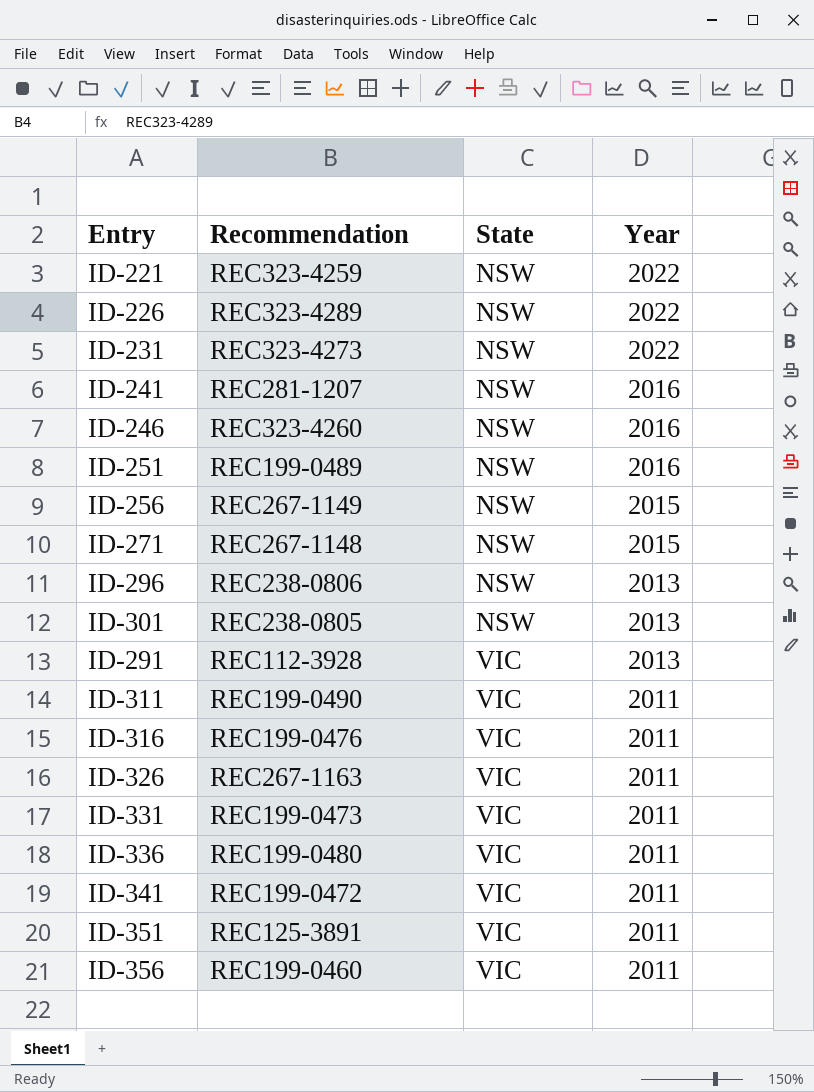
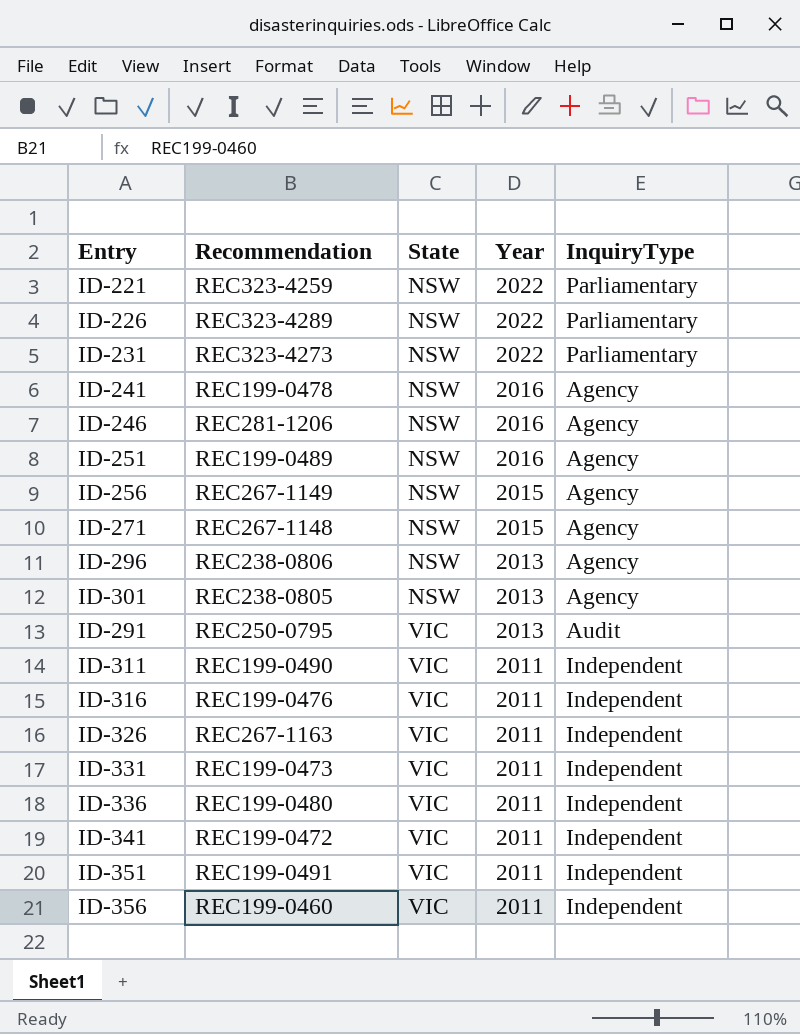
column InquiryType | position: none -> 5
ID-241 | Recommendation: REC281-1207 -> REC199-0478
ID-246 | Recommendation: REC323-4260 -> REC281-1206
ID-291 | Recommendation: REC112-3928 -> REC250-0795
ID-351 | Recommendation: REC125-3891 -> REC199-0491

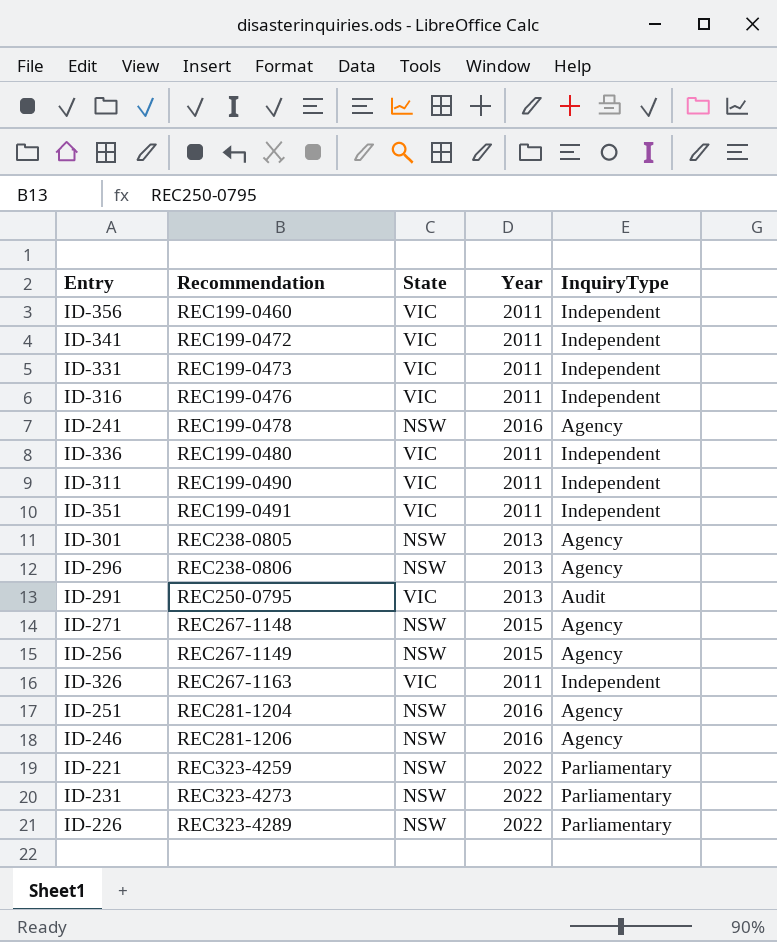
row order: State ascending -> Recommendation ascending
ID-251 | Recommendation: REC199-0489 -> REC281-1204

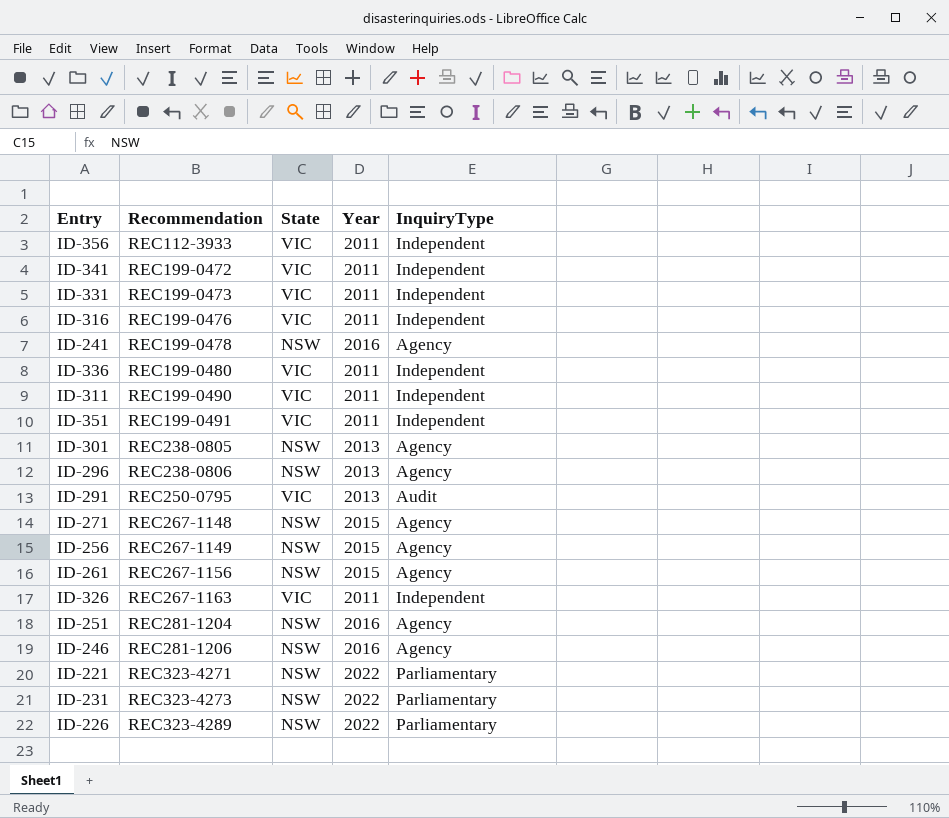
ID-356 | Recommendation: REC199-0460 -> REC112-3933
row ID-261: none -> REC267-1156 | NSW | 2015 | Agency
ID-221 | Recommendation: REC323-4259 -> REC323-4271

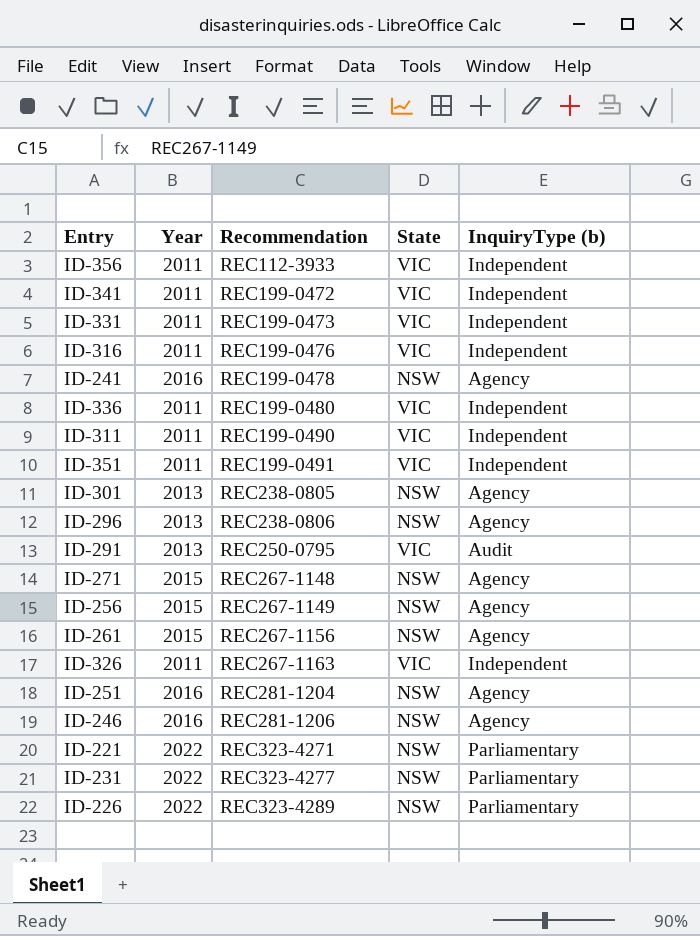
column Year | position: 4 -> 2
column name: InquiryType -> InquiryType (b)
ID-231 | Recommendation: REC323-4273 -> REC323-4277

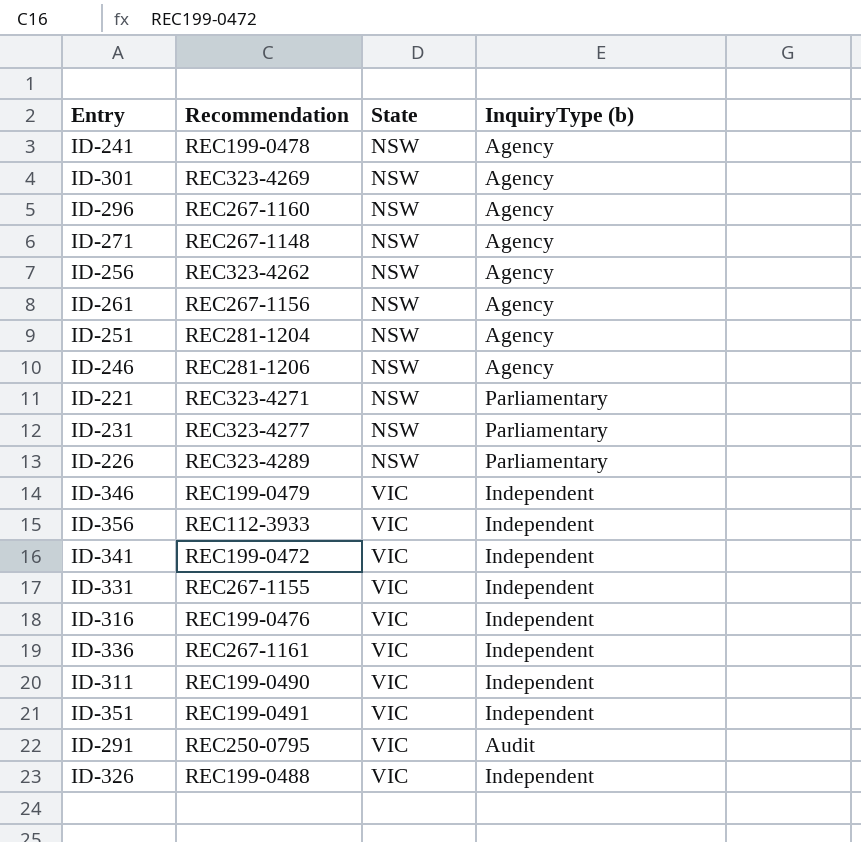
row order: Recommendation ascending -> State ascending
column Year | position: 2 -> none
ID-301 | Recommendation: REC238-0805 -> REC323-4269
ID-296 | Recommendation: REC238-0806 -> REC267-1160
ID-256 | Recommendation: REC267-1149 -> REC323-4262
row ID-346: none -> REC199-0479 | VIC | Independent
ID-331 | Recommendation: REC199-0473 -> REC267-1155
ID-336 | Recommendation: REC199-0480 -> REC267-1161
ID-326 | Recommendation: REC267-1163 -> REC199-0488

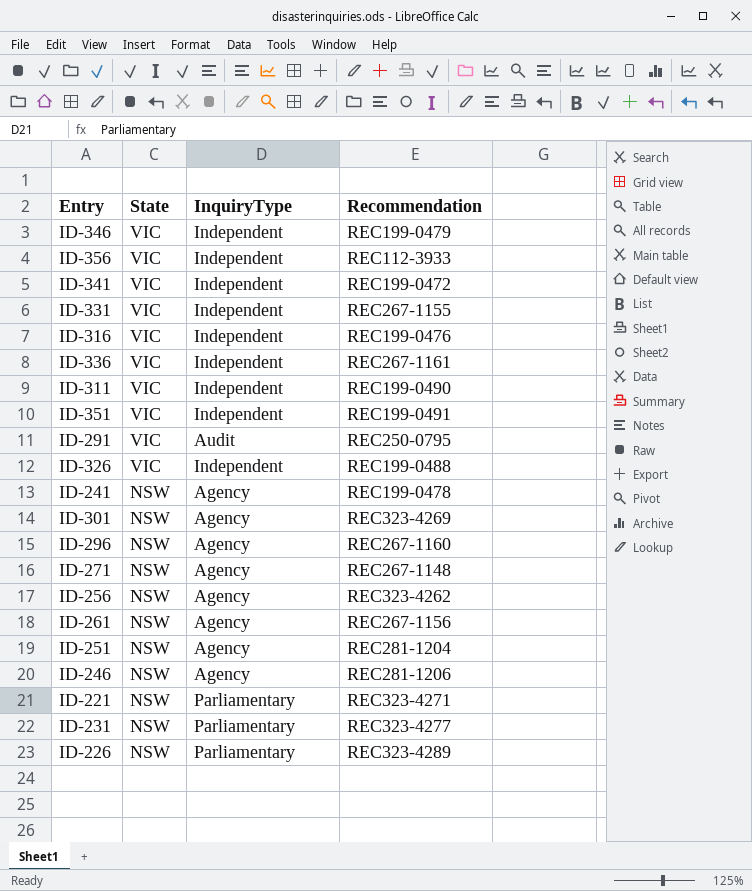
row order: State ascending -> State descending
column name: InquiryType (b) -> InquiryType
column Recommendation | position: 2 -> 4

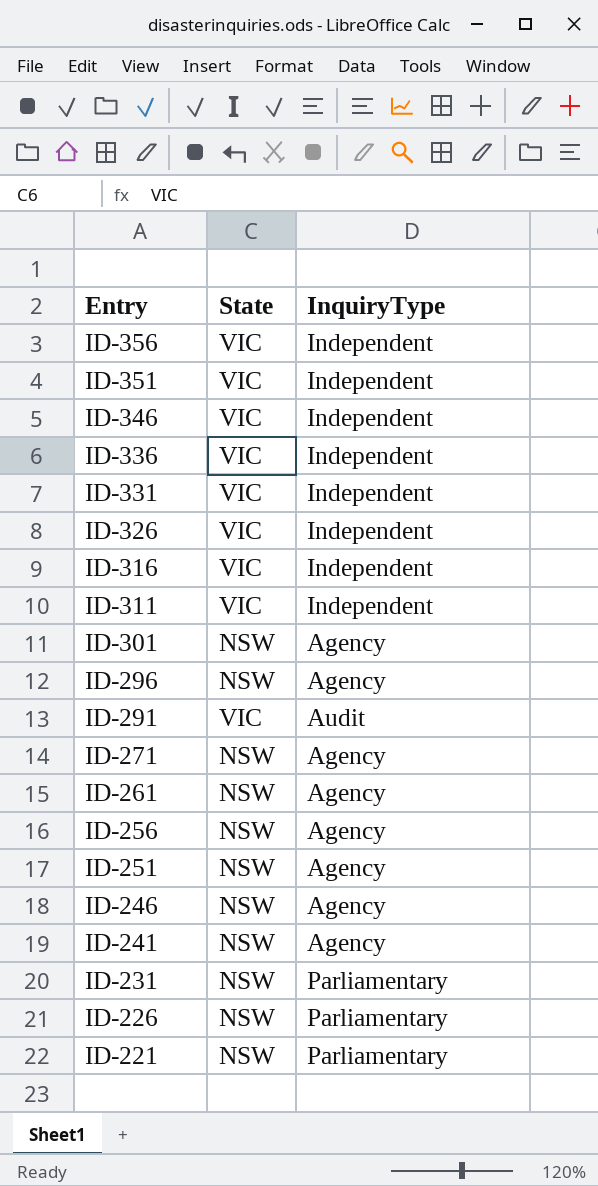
row order: State descending -> Entry descending
column Recommendation | position: 4 -> none
row ID-341: VIC | Independent | REC199-0472 -> none

